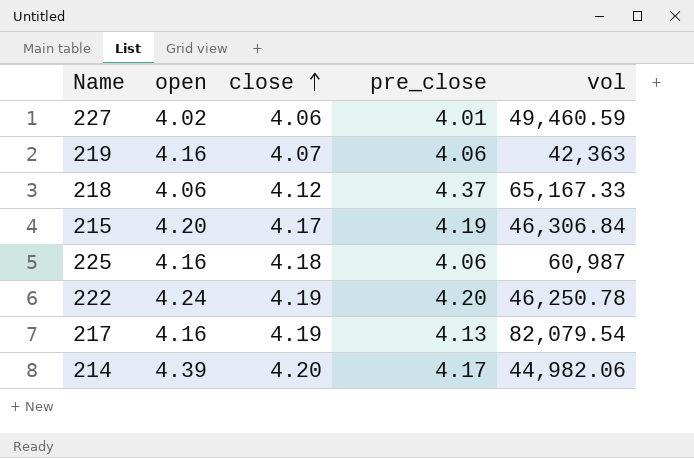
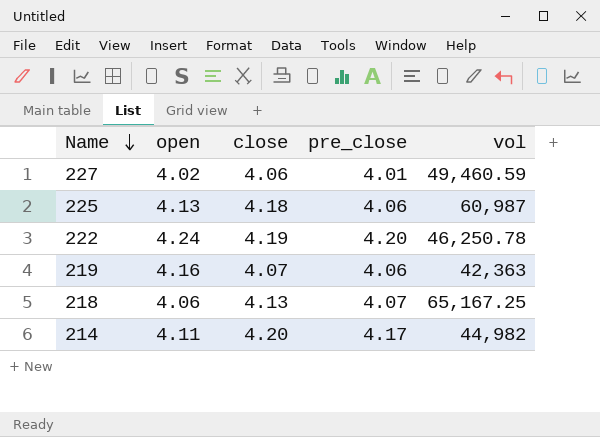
row order: close ascending -> Name descending
row 215: 4.20 | 4.17 | 4.19 | 46,306.84 -> none
row 217: 4.16 | 4.19 | 4.13 | 82,079.54 -> none
225 | open: 4.16 -> 4.13
218 | close: 4.12 -> 4.13
218 | pre_close: 4.37 -> 4.07
218 | vol: 65,167.33 -> 65,167.25
214 | open: 4.39 -> 4.11
214 | vol: 44,982.06 -> 44,982

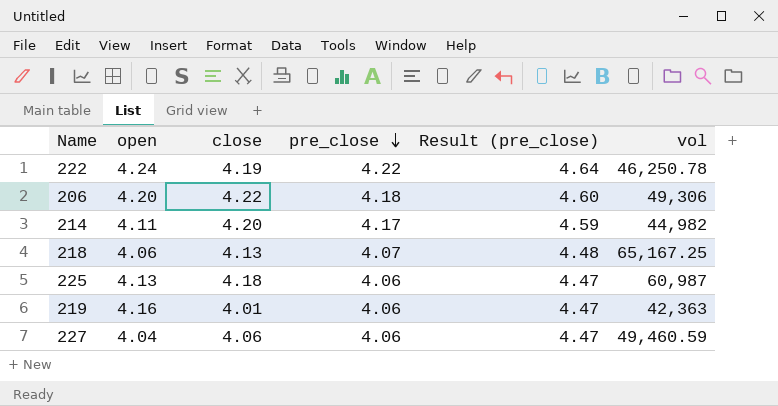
row order: Name descending -> pre_close descending
column Result (pre_close) | formula: none -> [pre_close] * 1.1
222 | pre_close: 4.20 -> 4.22
row 206: none -> 4.20 | 4.22 | 4.18 | 4.60 | 49,306
219 | close: 4.07 -> 4.01
227 | open: 4.02 -> 4.04
227 | pre_close: 4.01 -> 4.06

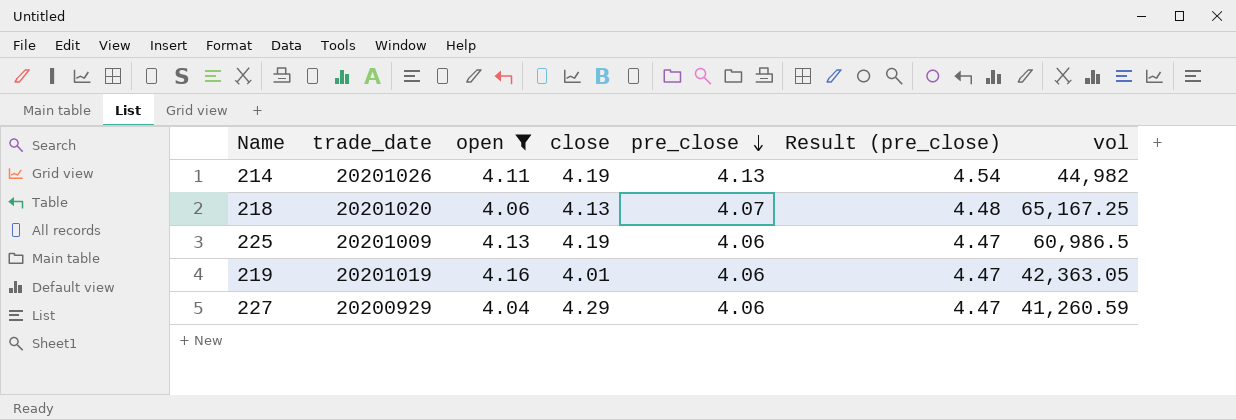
filter: none -> open <= 4.16
column trade_date | position: none -> 2
214 | close: 4.20 -> 4.19
214 | pre_close: 4.17 -> 4.13
214 | Result (pre_close): 4.59 -> 4.54
225 | close: 4.18 -> 4.19
225 | vol: 60,987 -> 60,986.5
219 | vol: 42,363 -> 42,363.05
227 | close: 4.06 -> 4.29
227 | vol: 49,460.59 -> 41,260.59

